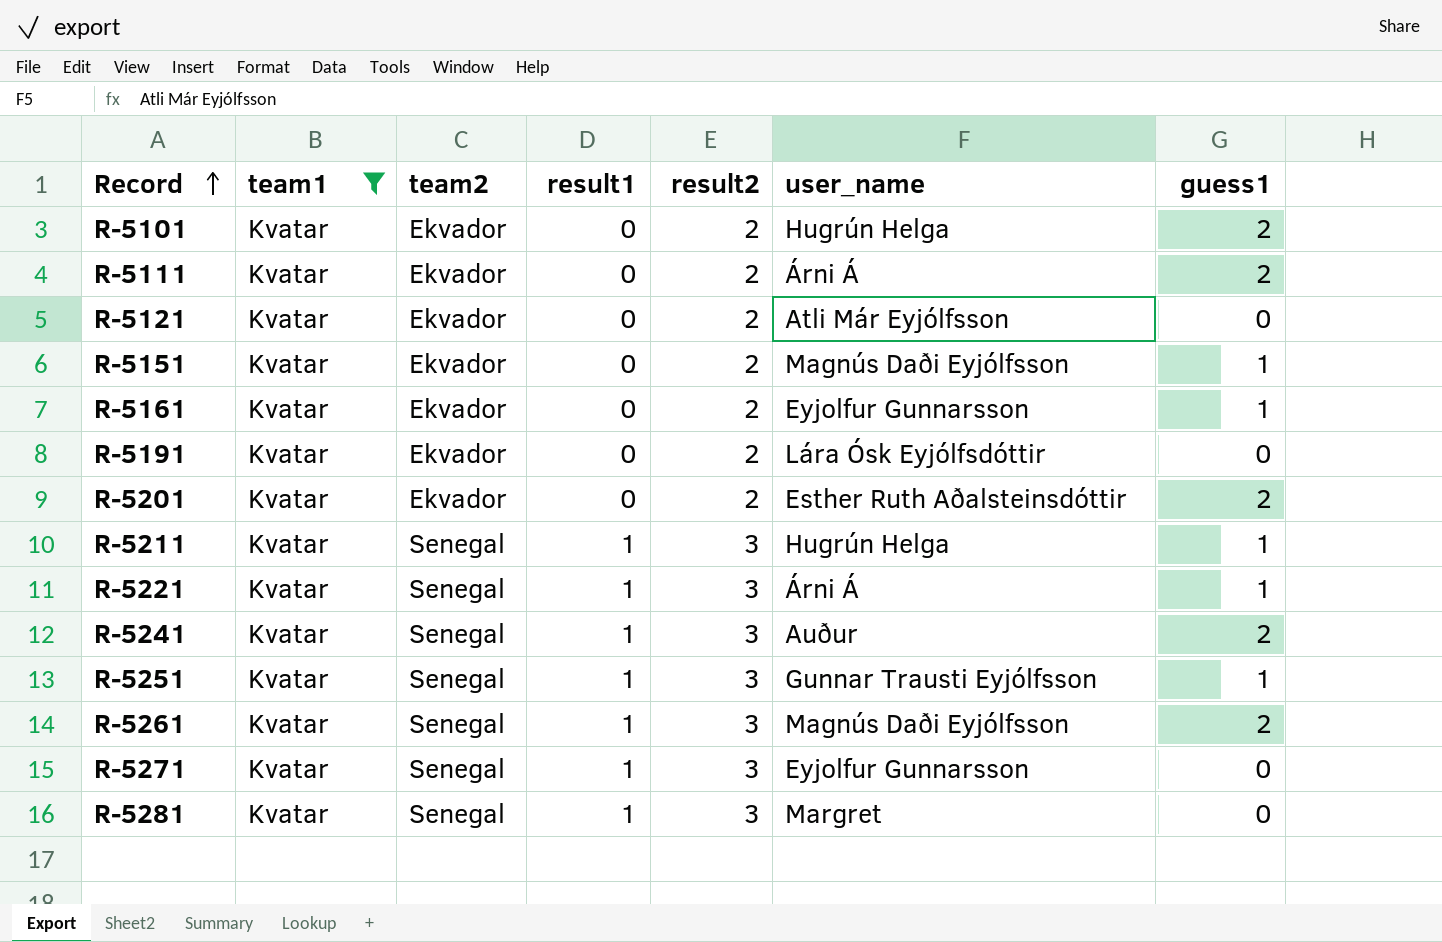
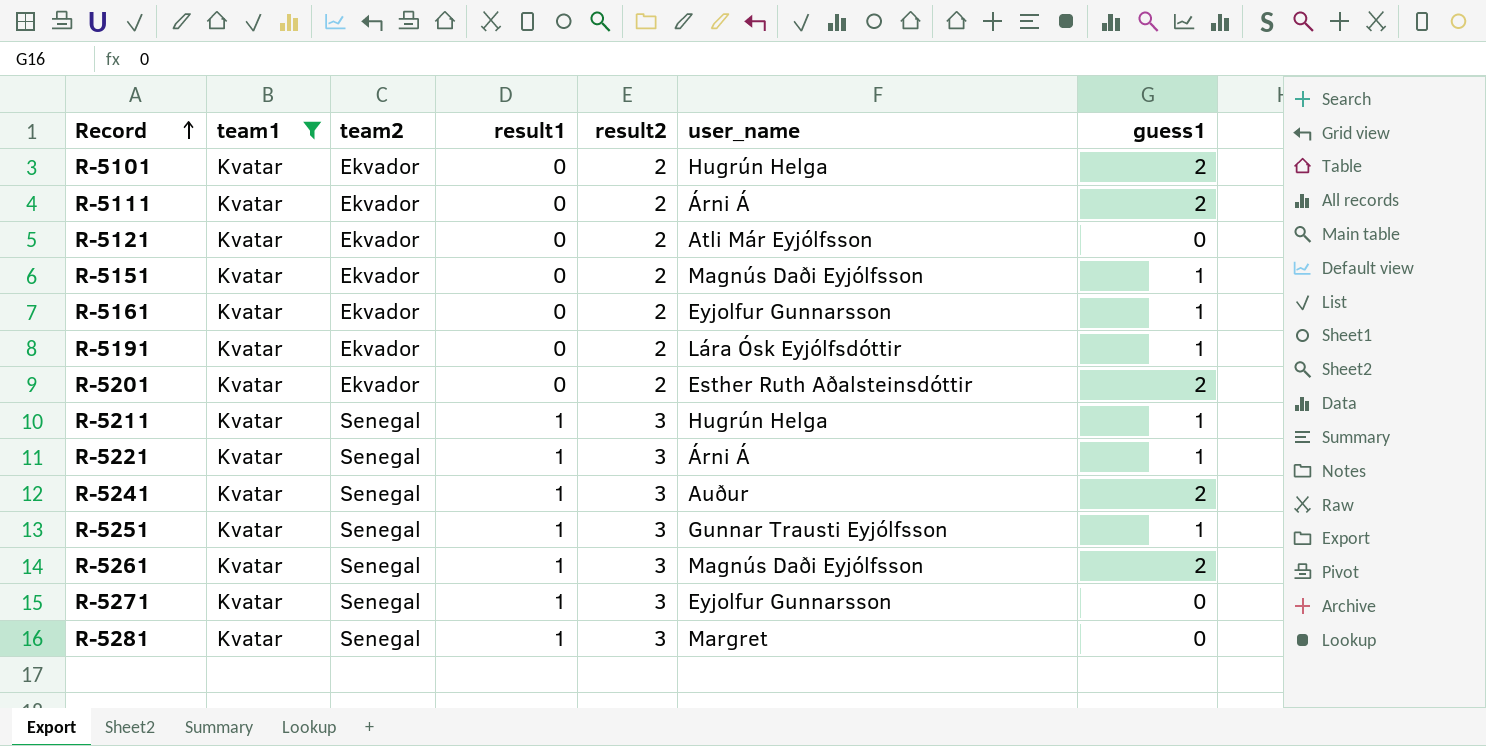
R-5191 | guess1: 0 -> 1

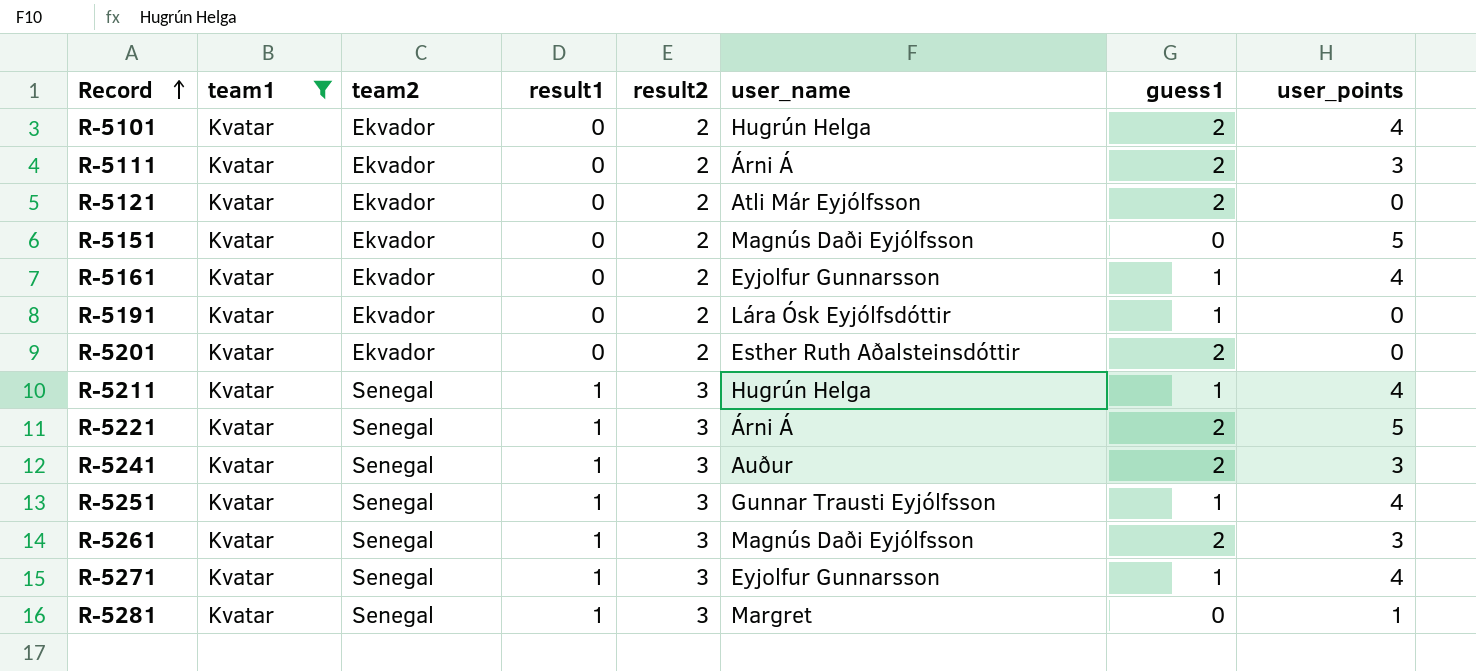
column user_points | position: none -> 8
R-5121 | guess1: 0 -> 2
R-5151 | guess1: 1 -> 0
R-5221 | guess1: 1 -> 2
R-5271 | guess1: 0 -> 1

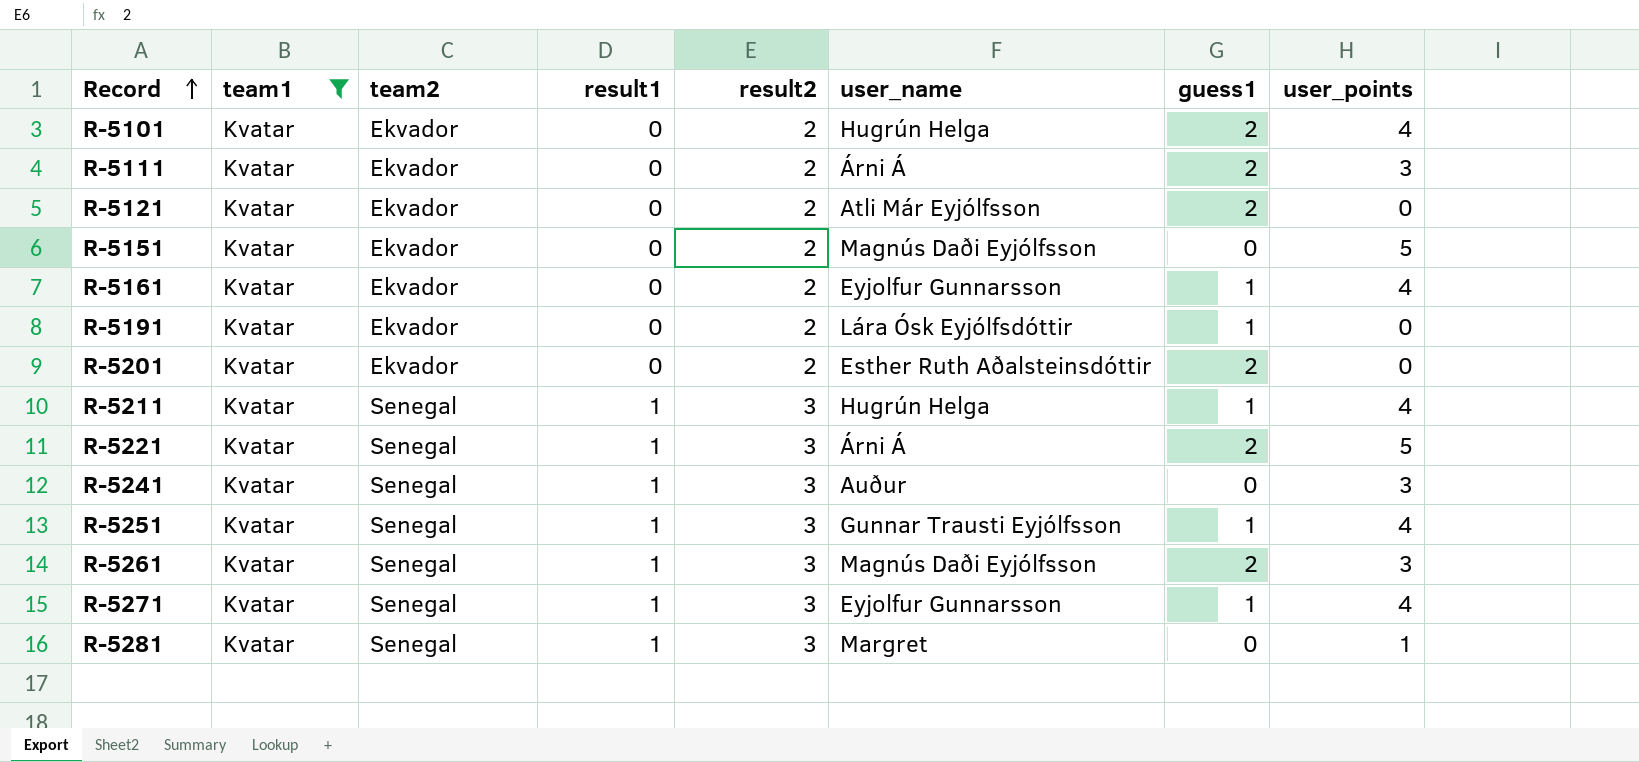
R-5241 | guess1: 2 -> 0

